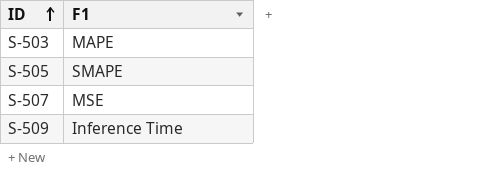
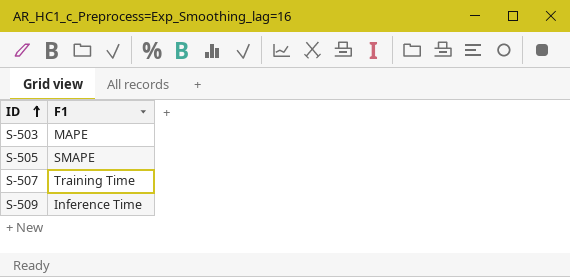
S-507 | F1: MSE -> Training Time

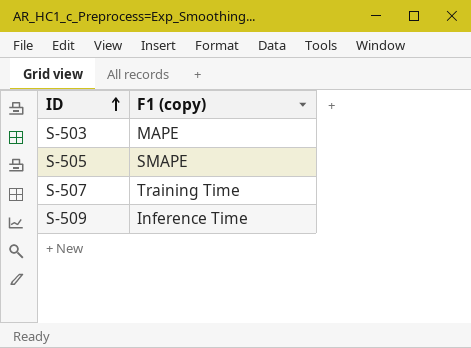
column name: F1 -> F1 (copy)

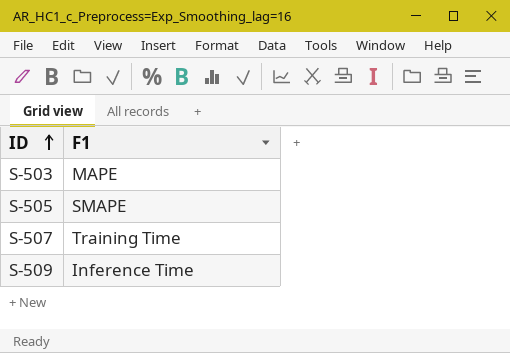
column name: F1 (copy) -> F1

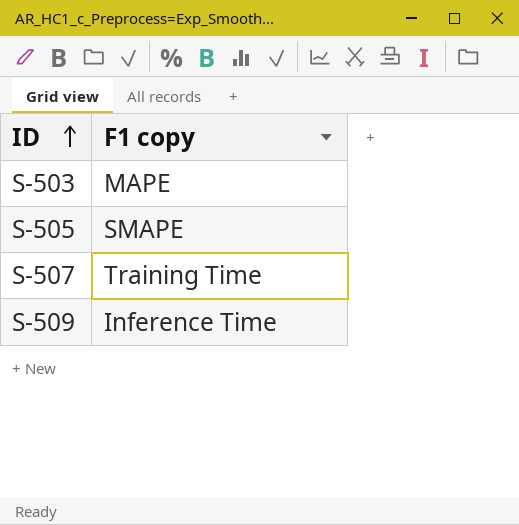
column name: F1 -> F1 copy

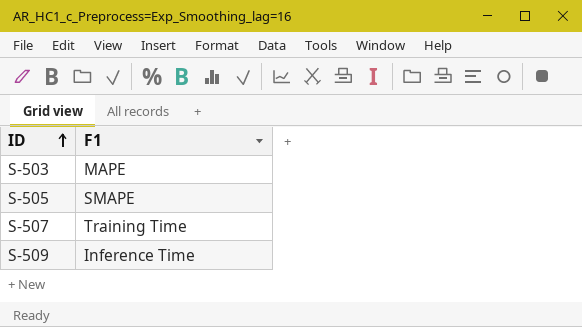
column name: F1 copy -> F1

